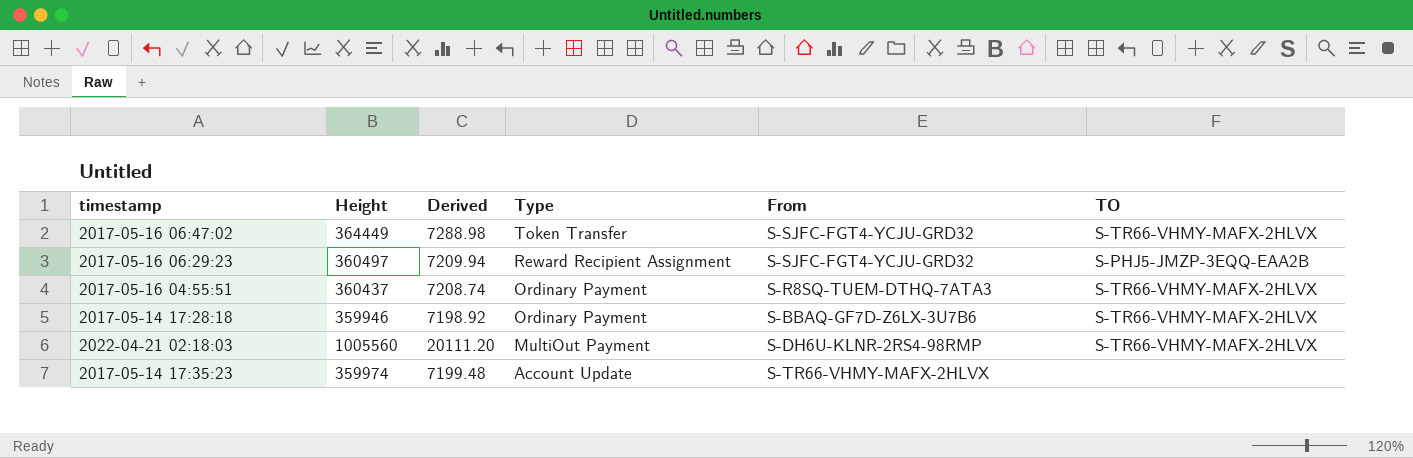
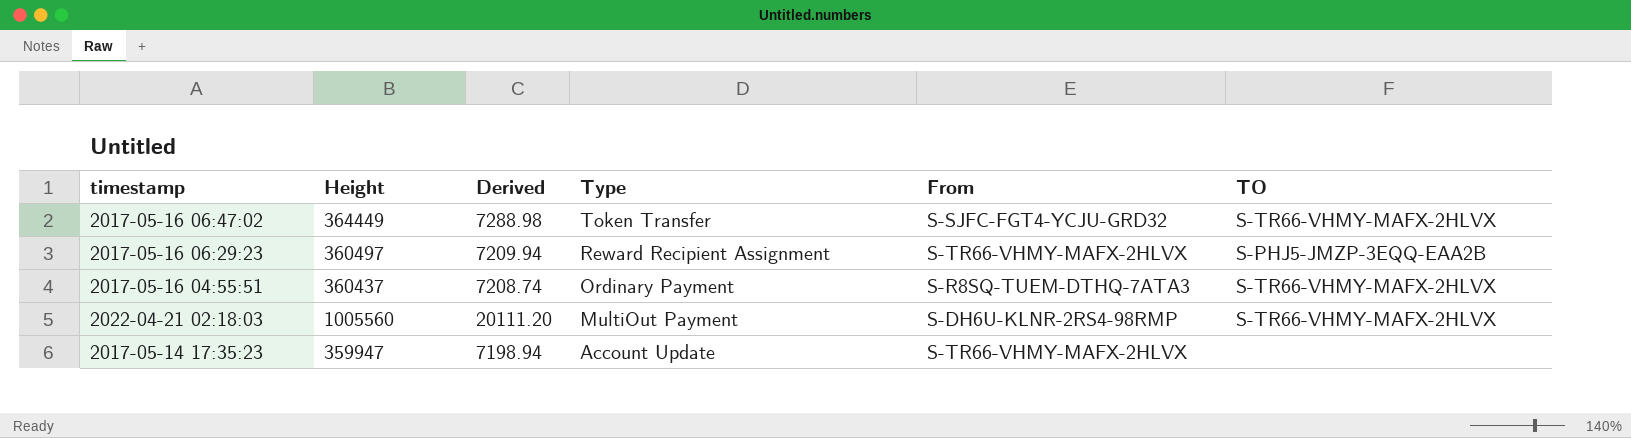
row 2017-05-14 17:28:18: 359946 | 7198.92 | Ordinary Payment | S-BBAQ-GF7D-Z6LX-3U7B6 | S-TR66-VHMY-MAFX-2HLVX -> none
2017-05-16 06:29:23 | From: S-SJFC-FGT4-YCJU-GRD32 -> S-TR66-VHMY-MAFX-2HLVX
2017-05-14 17:35:23 | Height: 359974 -> 359947
2017-05-14 17:35:23 | Derived: 7199.48 -> 7198.94

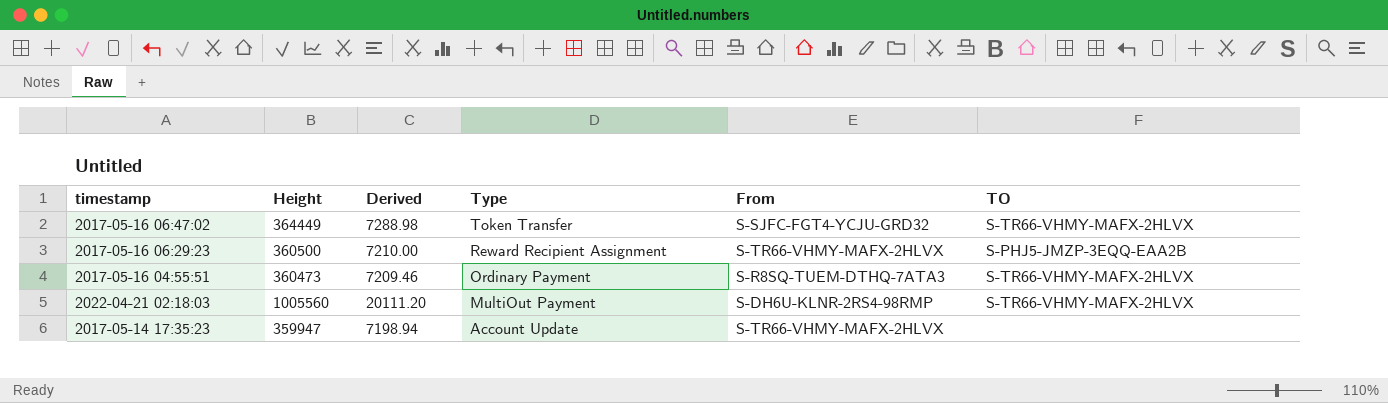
2017-05-16 06:29:23 | Height: 360497 -> 360500
2017-05-16 06:29:23 | Derived: 7209.94 -> 7210.00
2017-05-16 04:55:51 | Height: 360437 -> 360473
2017-05-16 04:55:51 | Derived: 7208.74 -> 7209.46

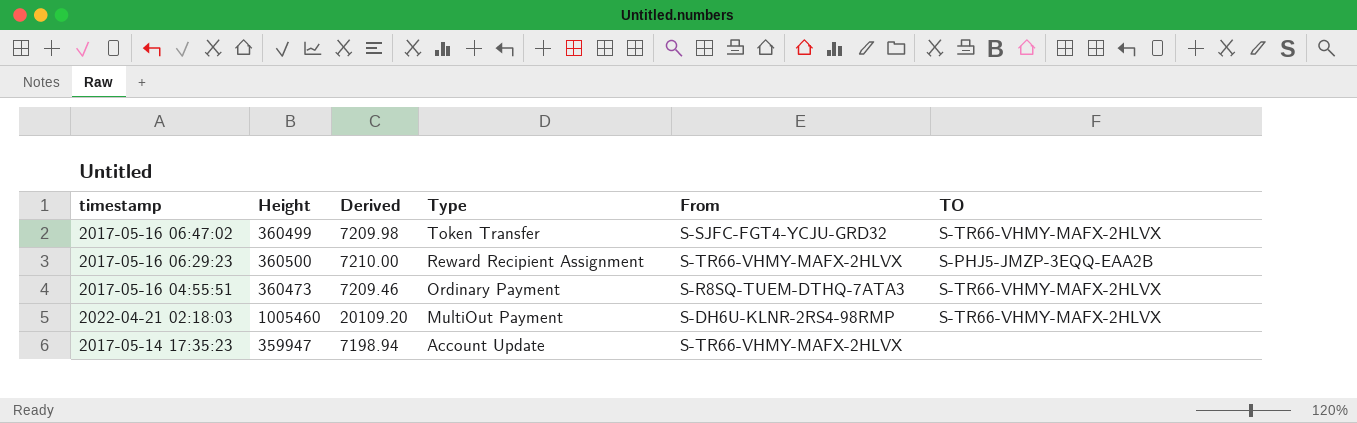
2017-05-16 06:47:02 | Height: 364449 -> 360499
2017-05-16 06:47:02 | Derived: 7288.98 -> 7209.98
2022-04-21 02:18:03 | Height: 1005560 -> 1005460
2022-04-21 02:18:03 | Derived: 20111.20 -> 20109.20

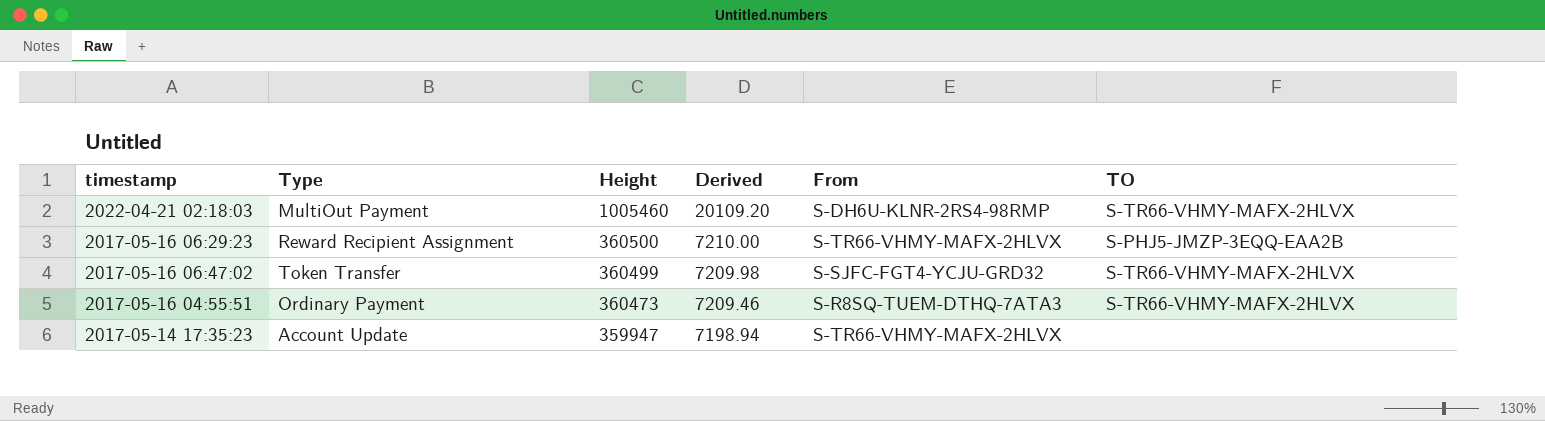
row order: Type descending -> Height descending
column Type | position: 4 -> 2

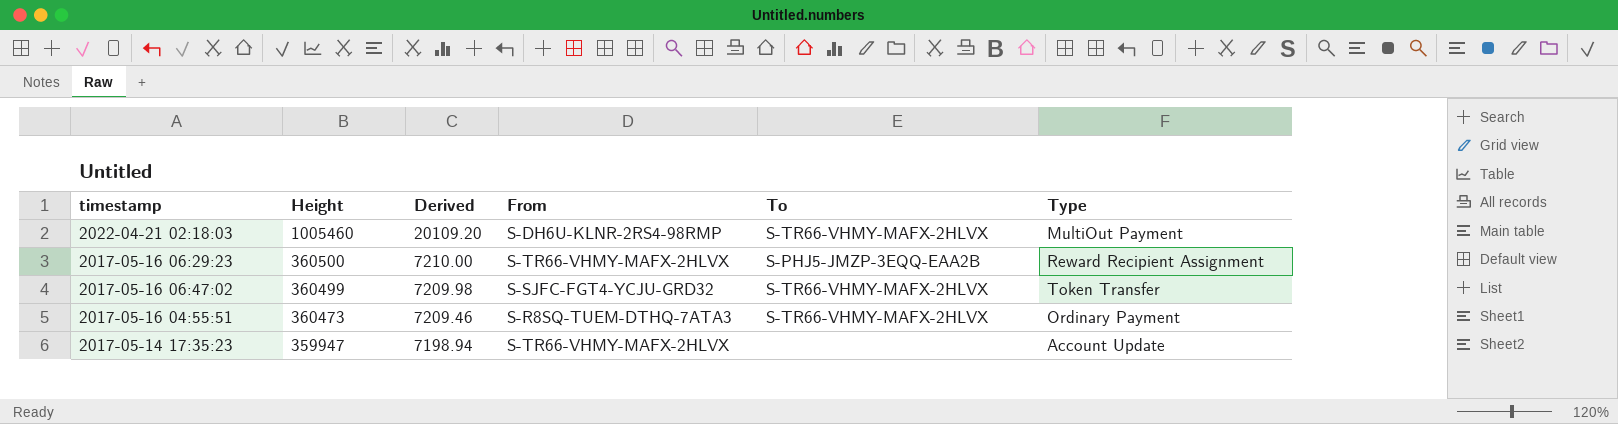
column name: TO -> To
column Type | position: 2 -> 6

